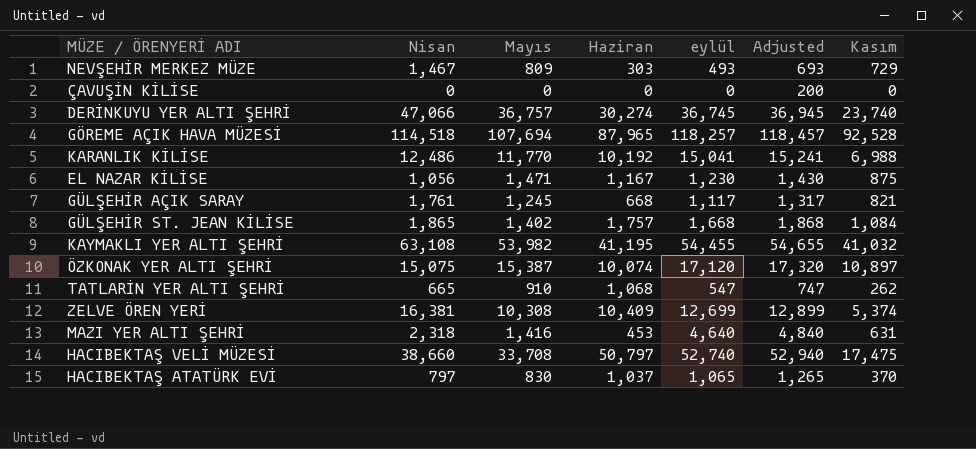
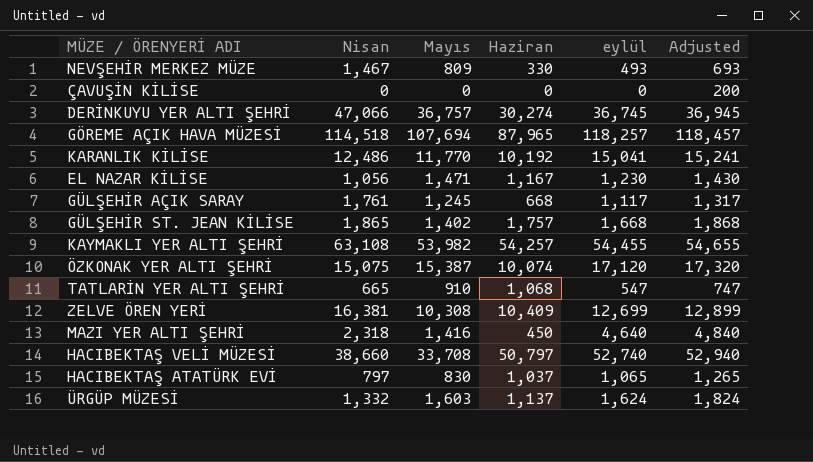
column Kasım | position: 7 -> none
NEVŞEHİR MERKEZ MÜZE | Haziran: 303 -> 330
KAYMAKLI YER ALTI ŞEHRİ | Haziran: 41,195 -> 54,257
MAZI YER ALTI ŞEHRİ | Haziran: 453 -> 450
row ÜRGÜP MÜZESİ: none -> 1,332 | 1,603 | 1,137 | 1,624 | 1,824

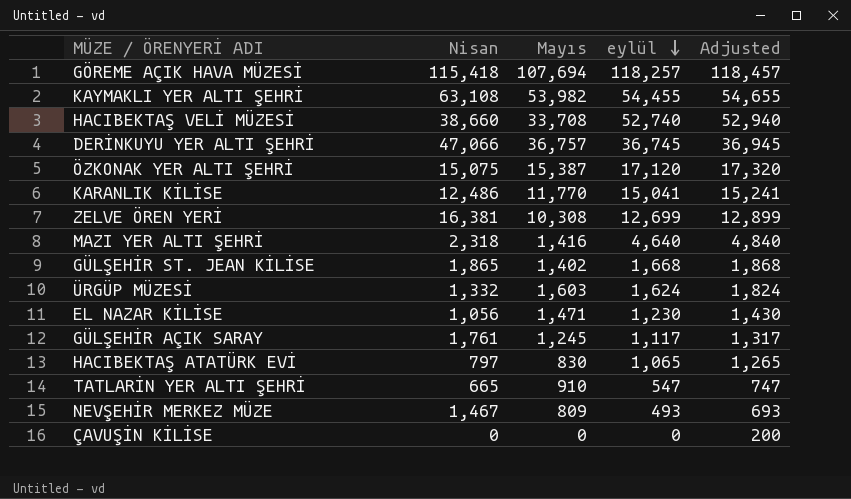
row order: none -> eylül descending
column Haziran | position: 4 -> none
GÖREME AÇIK HAVA MÜZESİ | Nisan: 114,518 -> 115,418

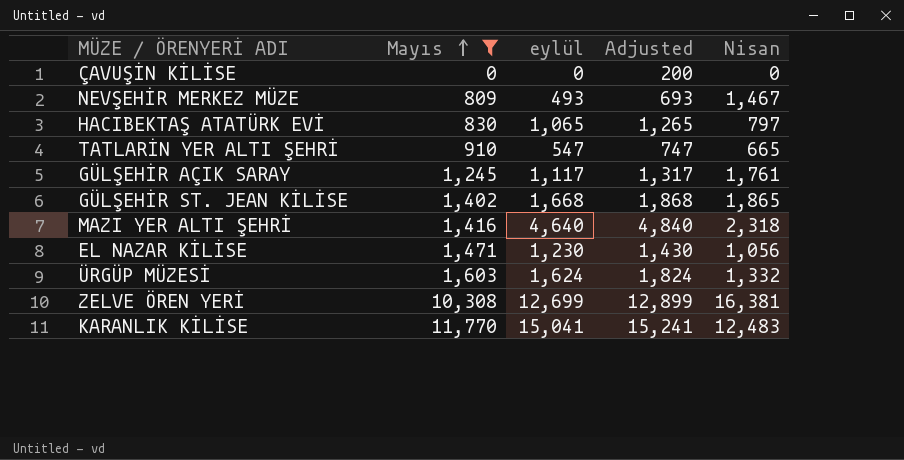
filter: none -> Mayıs <= 11,770
row order: eylül descending -> Mayıs ascending
column Nisan | position: 2 -> 5
KARANLIK KİLİSE | Nisan: 12,486 -> 12,483

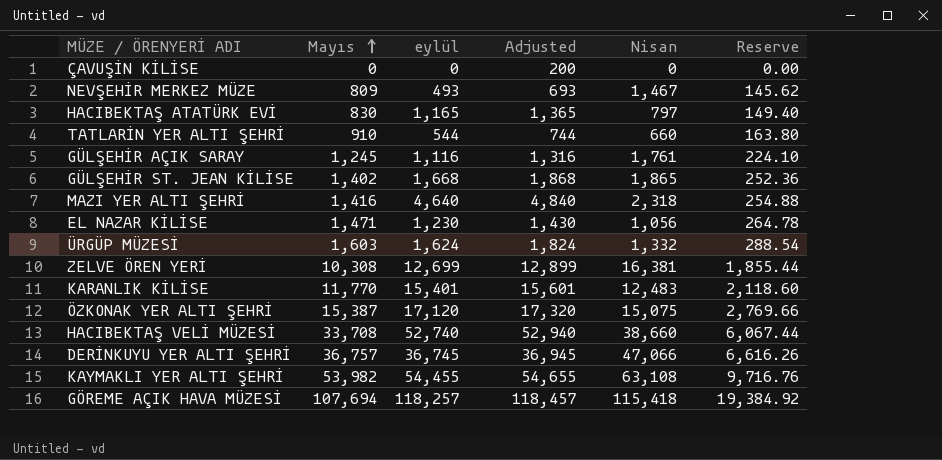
filter: Mayıs <= 11,770 -> none
column Reserve | formula: none -> [Mayıs] * 0.18
HACIBEKTAŞ ATATÜRK EVİ | eylül: 1,065 -> 1,165
HACIBEKTAŞ ATATÜRK EVİ | Adjusted: 1,265 -> 1,365
TATLARİN YER ALTI ŞEHRİ | eylül: 547 -> 544
TATLARİN YER ALTI ŞEHRİ | Adjusted: 747 -> 744
TATLARİN YER ALTI ŞEHRİ | Nisan: 665 -> 660
GÜLŞEHİR AÇIK SARAY | eylül: 1,117 -> 1,116
GÜLŞEHİR AÇIK SARAY | Adjusted: 1,317 -> 1,316
KARANLIK KİLİSE | eylül: 15,041 -> 15,401
KARANLIK KİLİSE | Adjusted: 15,241 -> 15,601

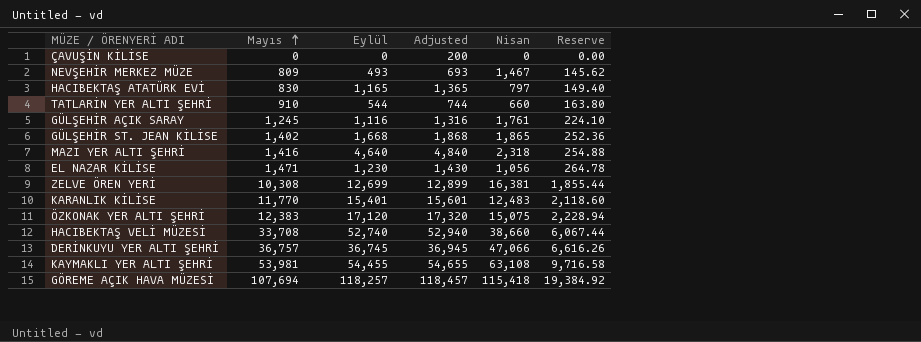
column name: eylül -> Eylül
row ÜRGÜP MÜZESİ: 1,603 | 1,624 | 1,824 | 1,332 | 288.54 -> none
ÖZKONAK YER ALTI ŞEHRİ | Mayıs: 15,387 -> 12,383
ÖZKONAK YER ALTI ŞEHRİ | Reserve: 2,769.66 -> 2,228.94
KAYMAKLI YER ALTI ŞEHRİ | Mayıs: 53,982 -> 53,981
KAYMAKLI YER ALTI ŞEHRİ | Reserve: 9,716.76 -> 9,716.58

